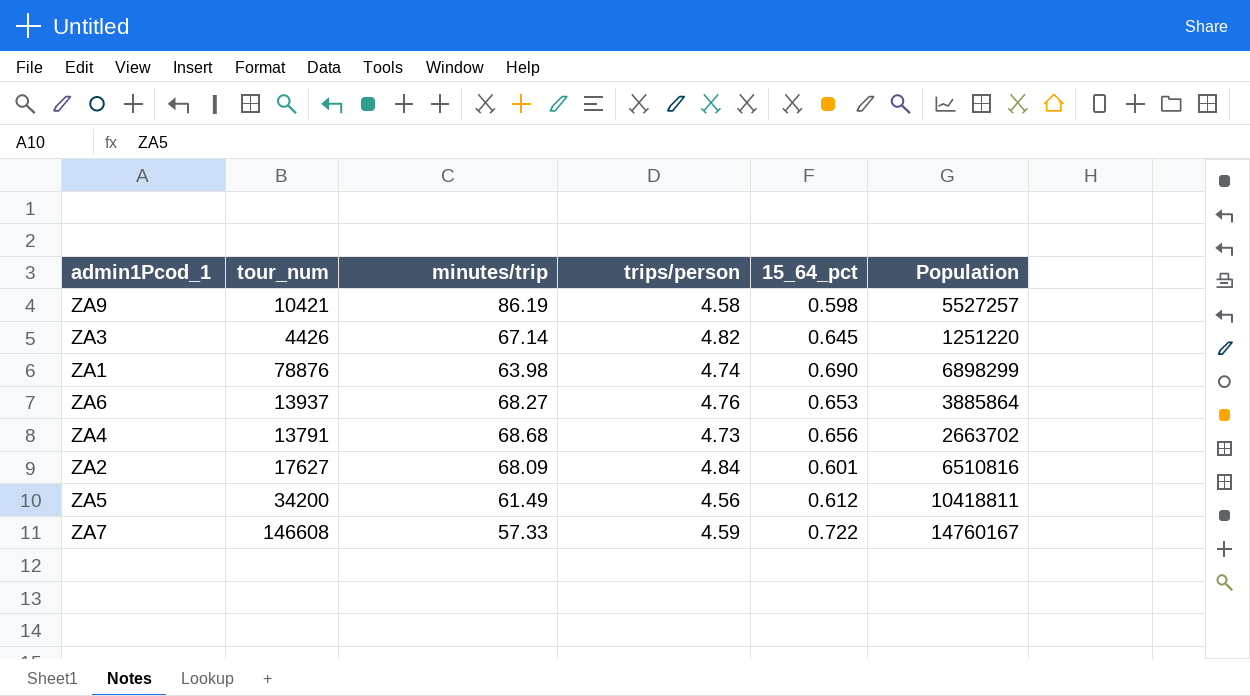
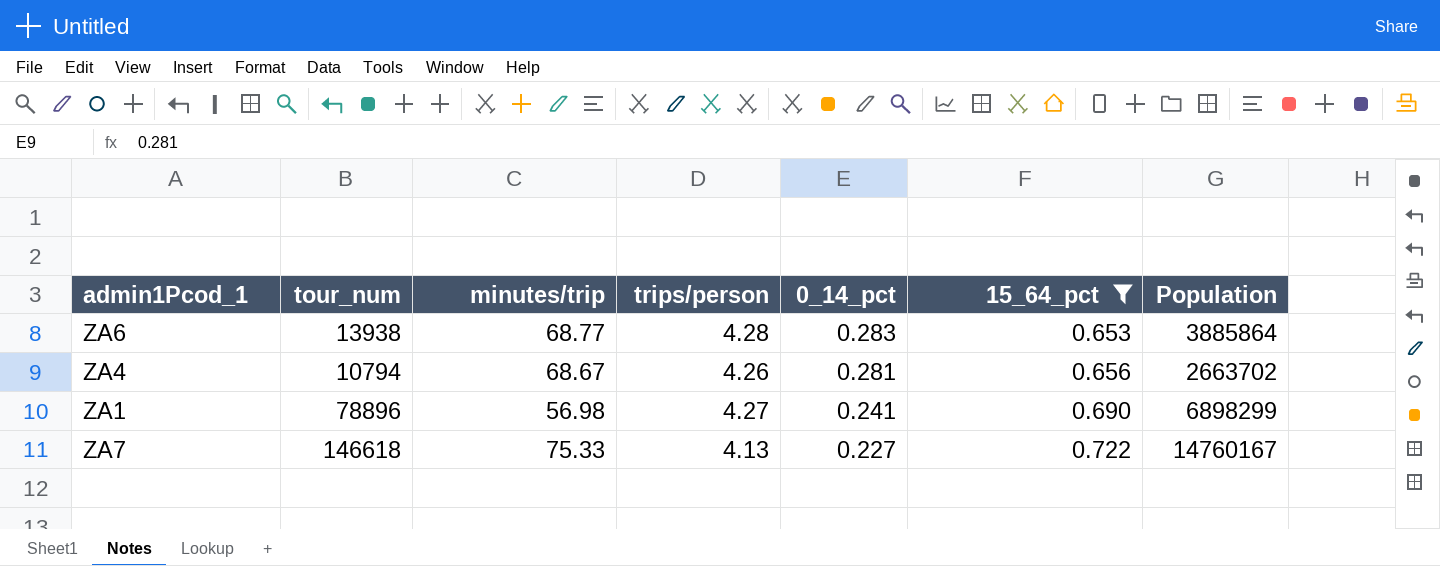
filter: none -> 15_64_pct >= 0.653
row order: none -> 0_14_pct descending
column 0_14_pct | position: none -> 5
ZA6 | tour_num: 13937 -> 13938
ZA6 | minutes/trip: 68.27 -> 68.77
ZA6 | trips/person: 4.76 -> 4.28
ZA4 | tour_num: 13791 -> 10794
ZA4 | minutes/trip: 68.68 -> 68.67
ZA4 | trips/person: 4.73 -> 4.26
ZA1 | tour_num: 78876 -> 78896
ZA1 | minutes/trip: 63.98 -> 56.98
ZA1 | trips/person: 4.74 -> 4.27
ZA7 | tour_num: 146608 -> 146618
ZA7 | minutes/trip: 57.33 -> 75.33
ZA7 | trips/person: 4.59 -> 4.13

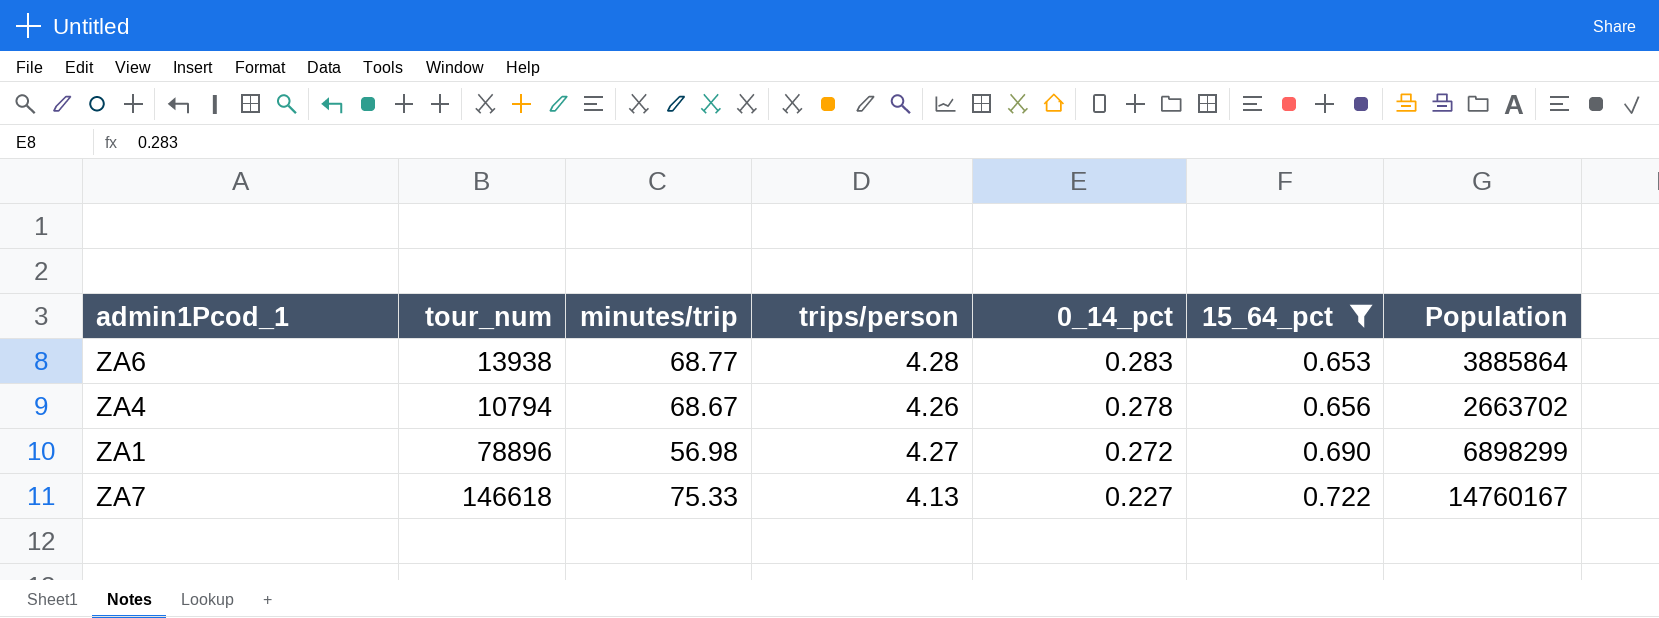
ZA4 | 0_14_pct: 0.281 -> 0.278
ZA1 | 0_14_pct: 0.241 -> 0.272

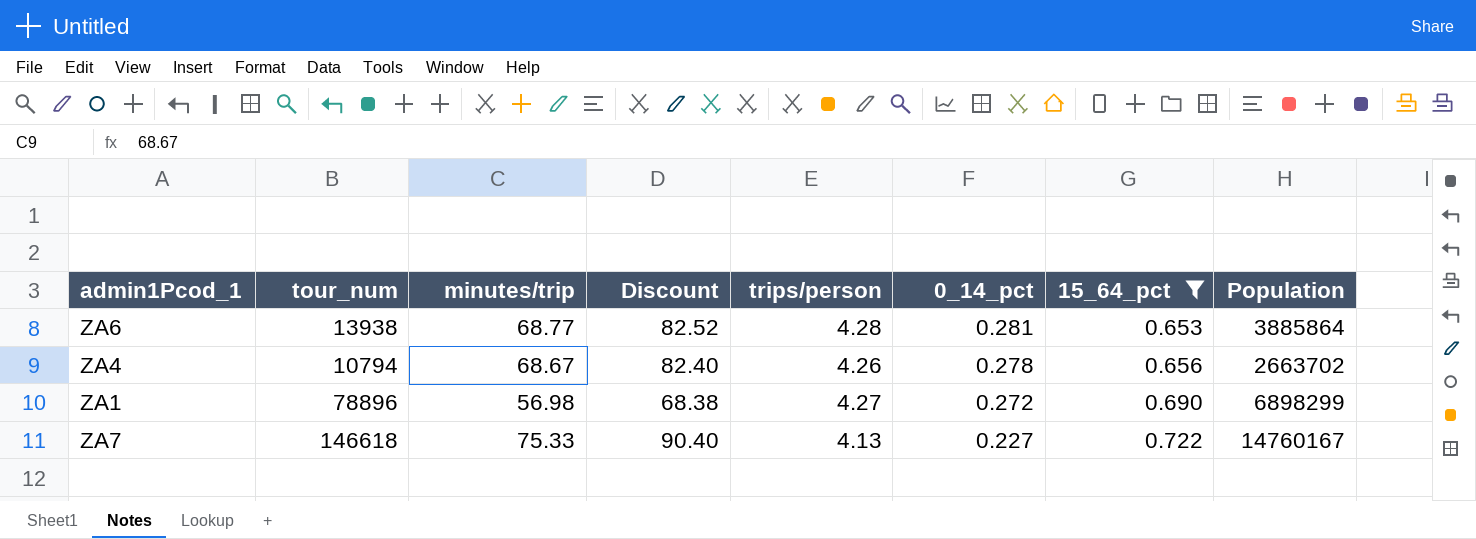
column Discount | formula: none -> [minutes/trip] * 1.2
ZA6 | 0_14_pct: 0.283 -> 0.281

